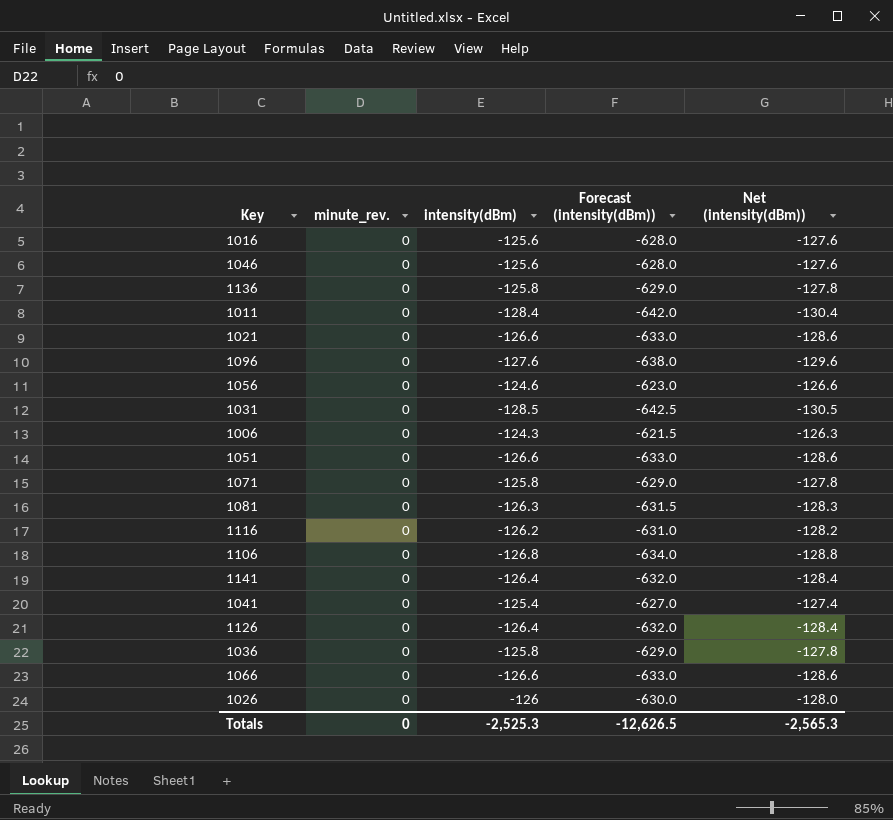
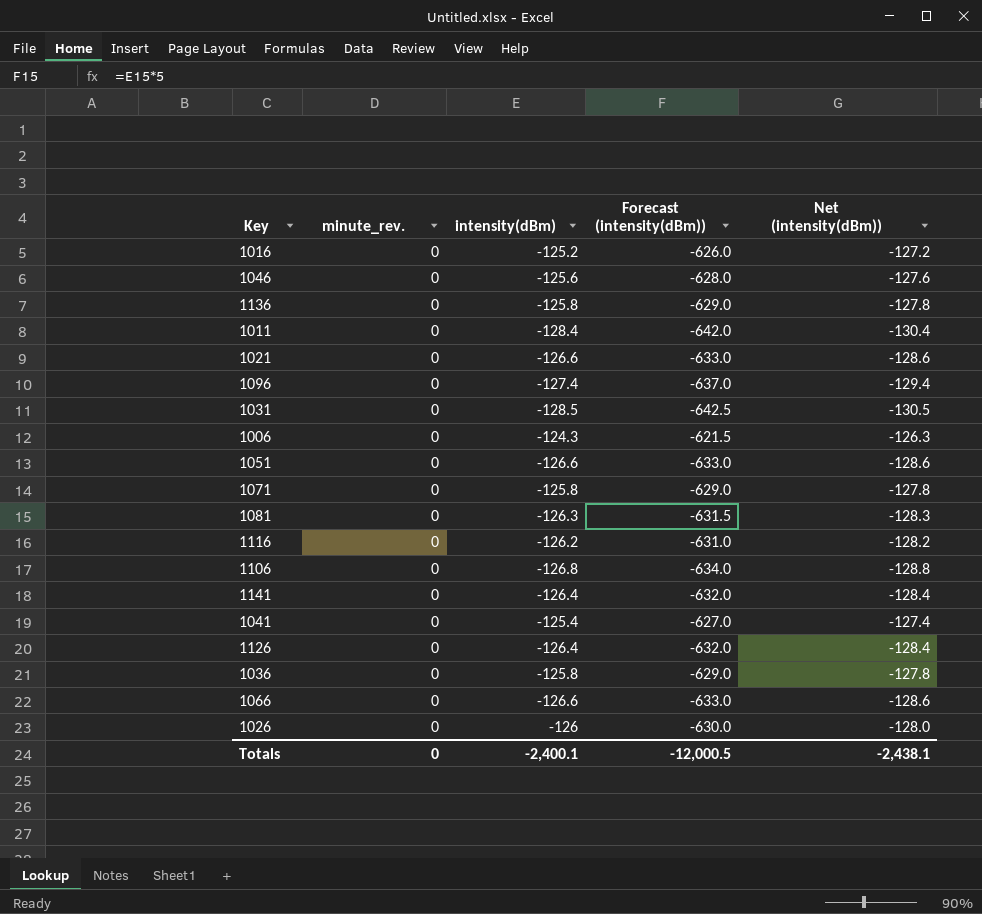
row 1056: 0 | -124.6 | -623.0 | -126.6 -> none
1016 | intensity(dBm): -125.6 -> -125.2
1016 | Forecast (intensity(dBm)): -628.0 -> -626.0
1016 | Net (intensity(dBm)): -127.6 -> -127.2
1096 | intensity(dBm): -127.6 -> -127.4
1096 | Forecast (intensity(dBm)): -638.0 -> -637.0
1096 | Net (intensity(dBm)): -129.6 -> -129.4
Totals | intensity(dBm): -2,525.3 -> -2,400.1
Totals | Forecast (intensity(dBm)): -12,626.5 -> -12,000.5
Totals | Net (intensity(dBm)): -2,565.3 -> -2,438.1

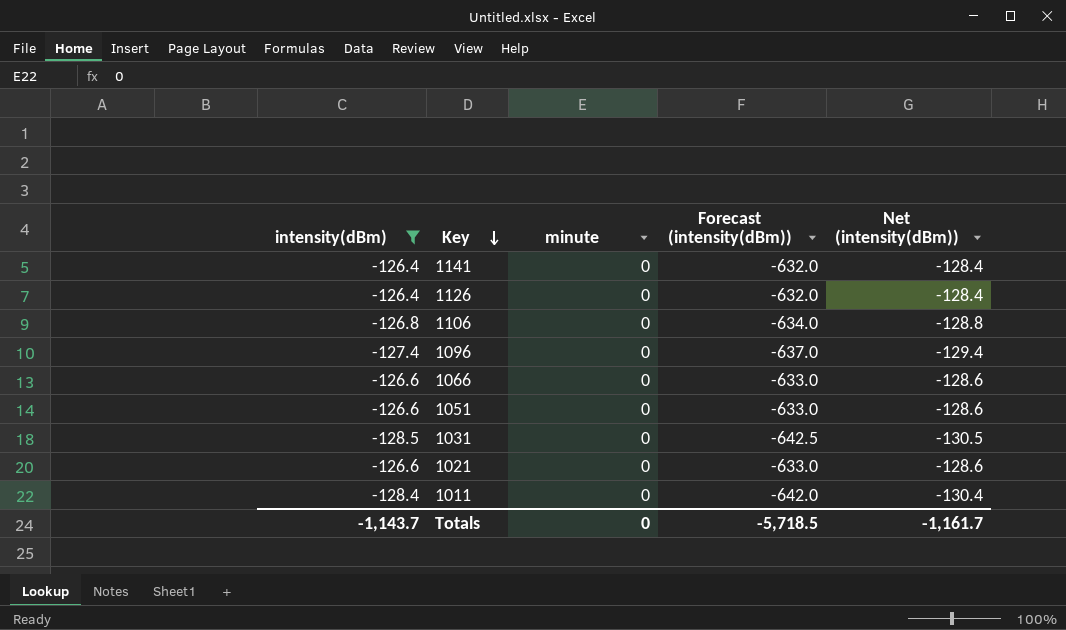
filter: none -> intensity(dBm) <= -126.4
row order: none -> Key descending
column intensity(dBm) | position: 3 -> 1
column name: minute_rev. -> minute
Totals | intensity(dBm): -2,400.1 -> -1,143.7
Totals | Forecast (intensity(dBm)): -12,000.5 -> -5,718.5
Totals | Net (intensity(dBm)): -2,438.1 -> -1,161.7

